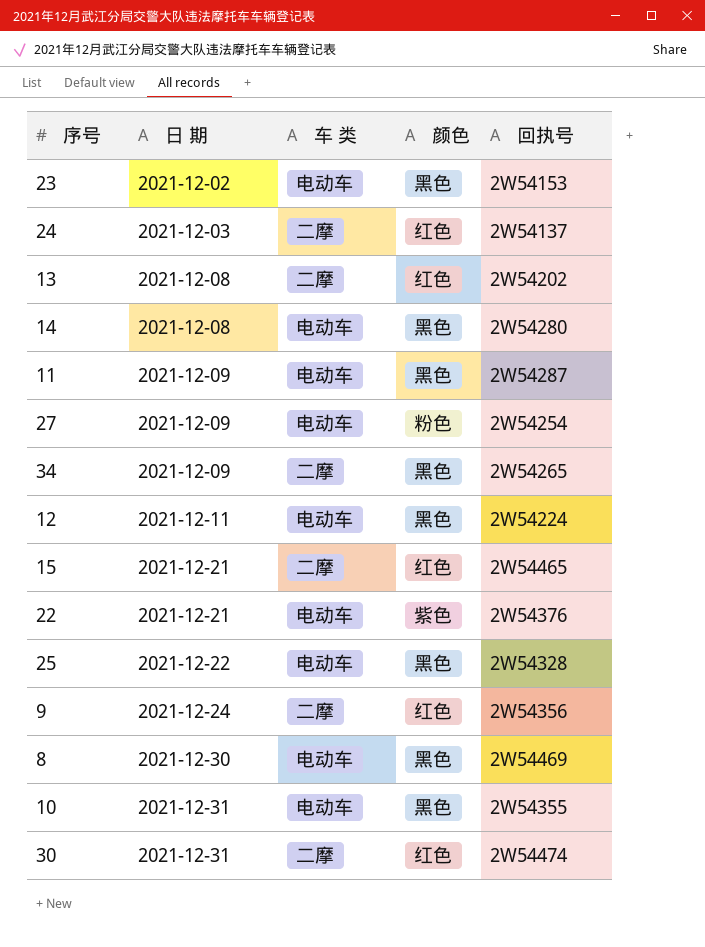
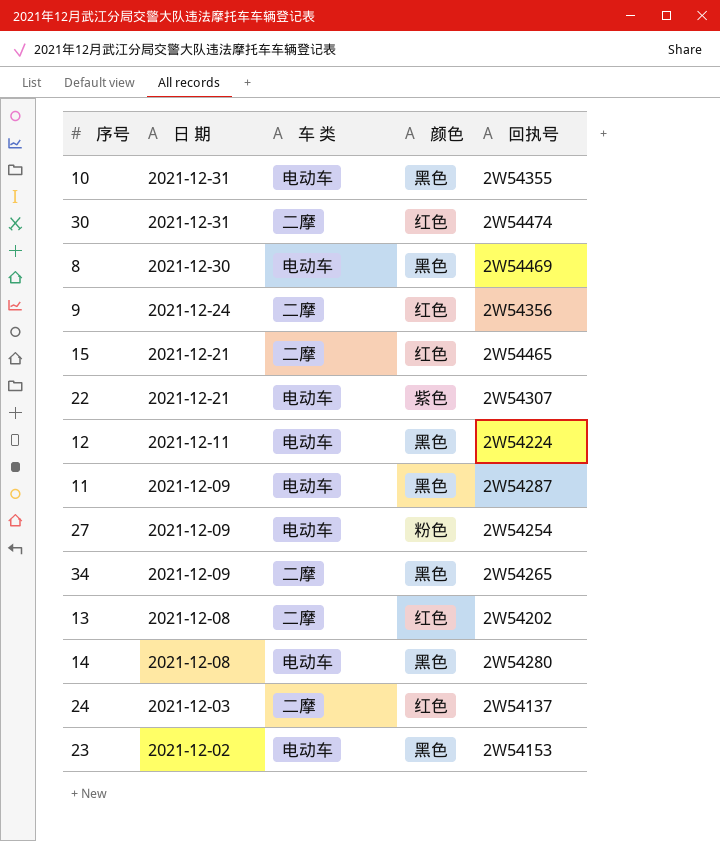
row order: 日 期 ascending -> 日 期 descending
row 25: 2021-12-22 | 电动车 | 黑色 | 2W54328 -> none
22 | 回执号: 2W54376 -> 2W54307

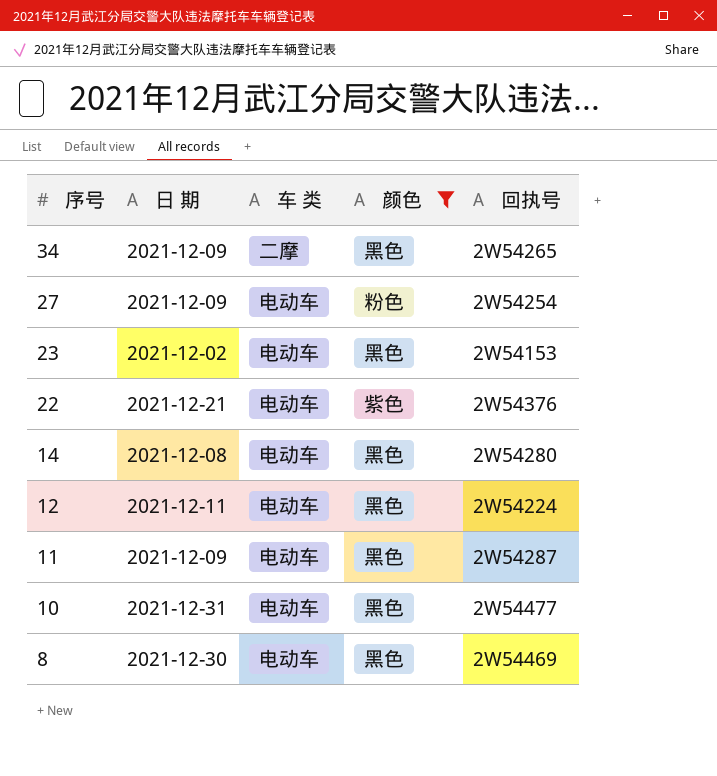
filter: none -> 颜色 != 红色
row order: 日 期 descending -> 序号 descending
22 | 回执号: 2W54307 -> 2W54376
10 | 回执号: 2W54355 -> 2W54477

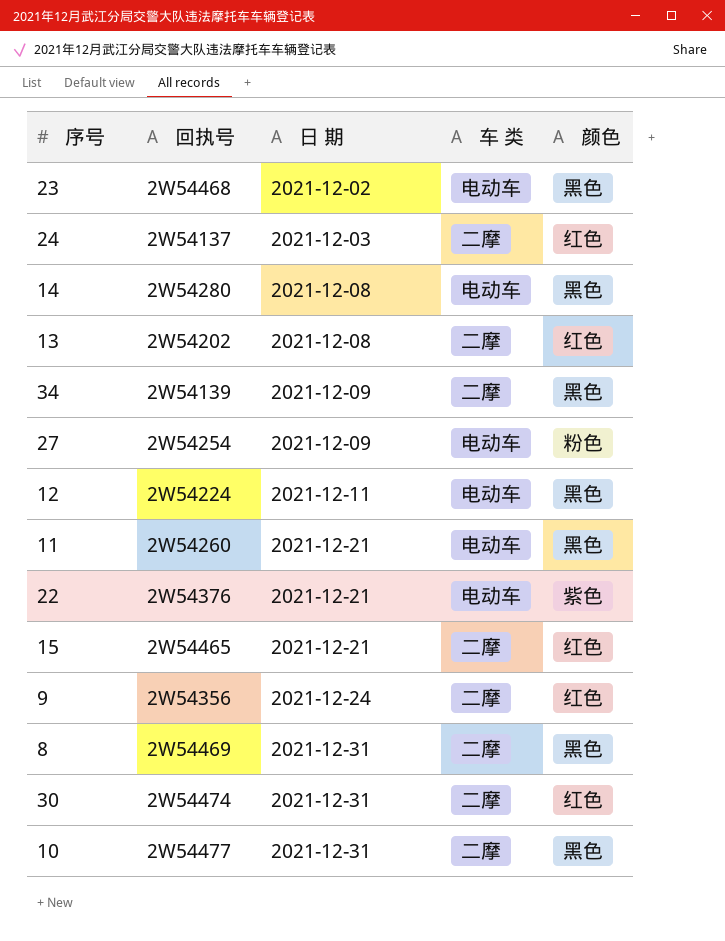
filter: 颜色 != 红色 -> none
row order: 序号 descending -> 日 期 ascending
column 回执号 | position: 5 -> 2
23 | 回执号: 2W54153 -> 2W54468
34 | 回执号: 2W54265 -> 2W54139
11 | 回执号: 2W54287 -> 2W54260
11 | 日 期: 2021-12-09 -> 2021-12-21
8 | 日 期: 2021-12-30 -> 2021-12-31
8 | 车 类: 电动车 -> 二摩
10 | 车 类: 电动车 -> 二摩

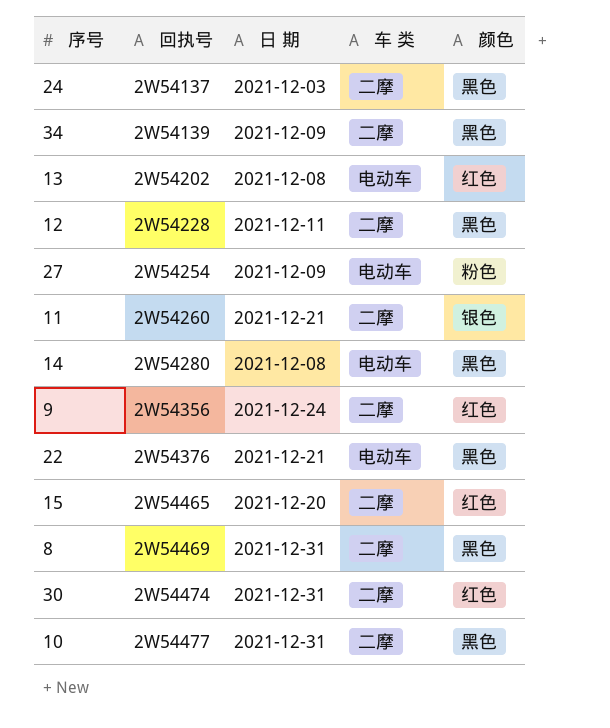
row order: 日 期 ascending -> 回执号 ascending
row 23: 2W54468 | 2021-12-02 | 电动车 | 黑色 -> none
24 | 颜色: 红色 -> 黑色
13 | 车 类: 二摩 -> 电动车
12 | 回执号: 2W54224 -> 2W54228
12 | 车 类: 电动车 -> 二摩
11 | 车 类: 电动车 -> 二摩
11 | 颜色: 黑色 -> 银色
22 | 颜色: 紫色 -> 黑色
15 | 日 期: 2021-12-21 -> 2021-12-20

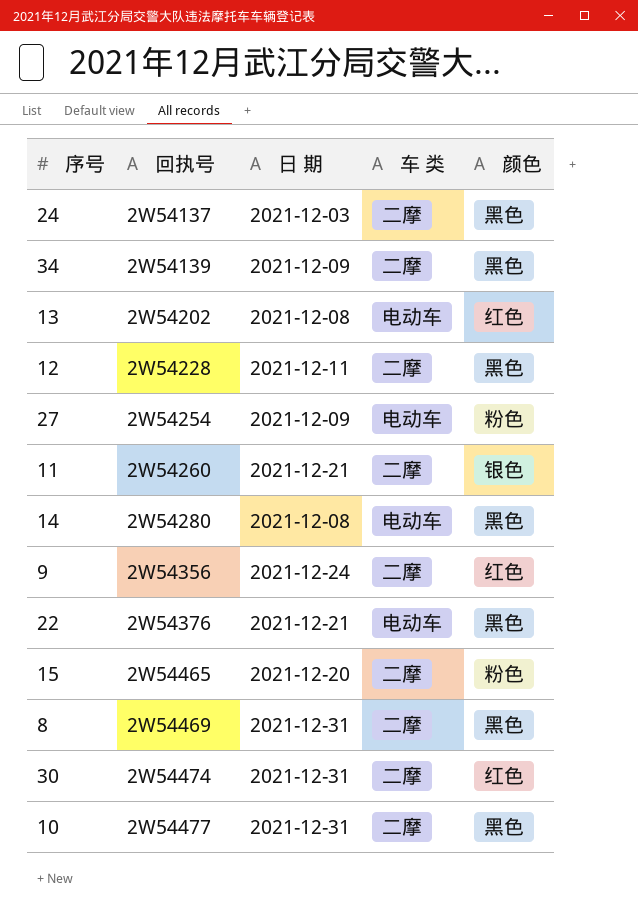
15 | 颜色: 红色 -> 粉色

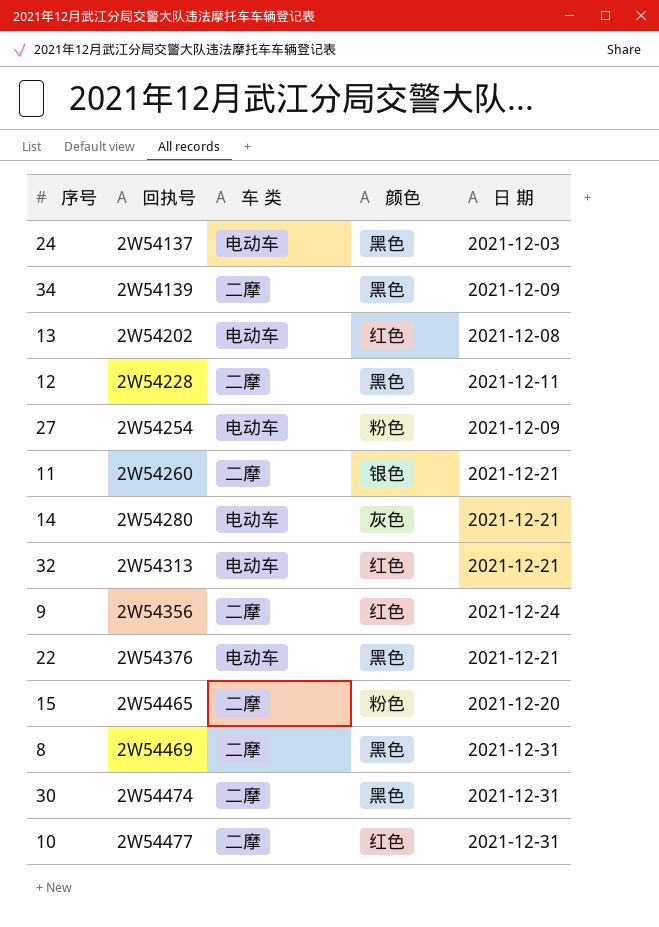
column 日 期 | position: 3 -> 5
24 | 车 类: 二摩 -> 电动车
14 | 颜色: 黑色 -> 灰色
14 | 日 期: 2021-12-08 -> 2021-12-21
row 32: none -> 2W54313 | 电动车 | 红色 | 2021-12-21
30 | 颜色: 红色 -> 黑色
10 | 颜色: 黑色 -> 红色

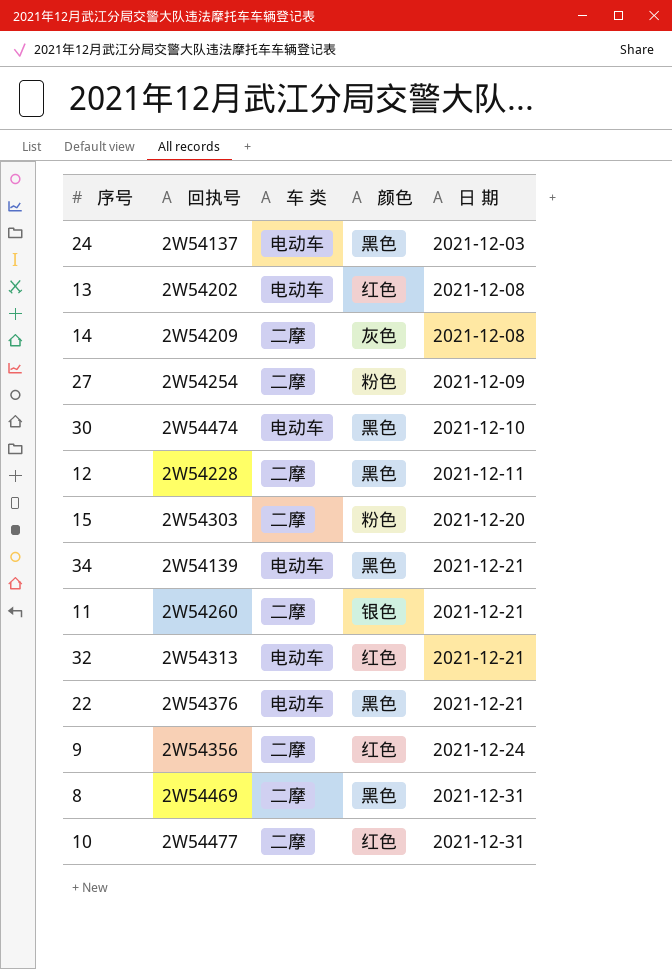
row order: 回执号 ascending -> 日 期 ascending
14 | 回执号: 2W54280 -> 2W54209
14 | 车 类: 电动车 -> 二摩
14 | 日 期: 2021-12-21 -> 2021-12-08
27 | 车 类: 电动车 -> 二摩
30 | 车 类: 二摩 -> 电动车
30 | 日 期: 2021-12-31 -> 2021-12-10
15 | 回执号: 2W54465 -> 2W54303
34 | 车 类: 二摩 -> 电动车
34 | 日 期: 2021-12-09 -> 2021-12-21

